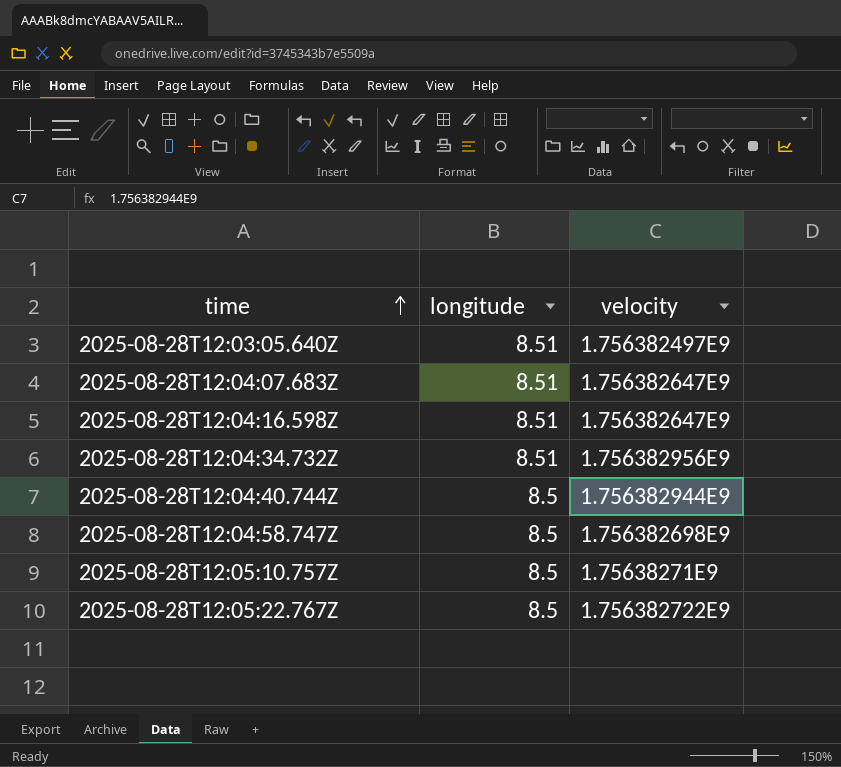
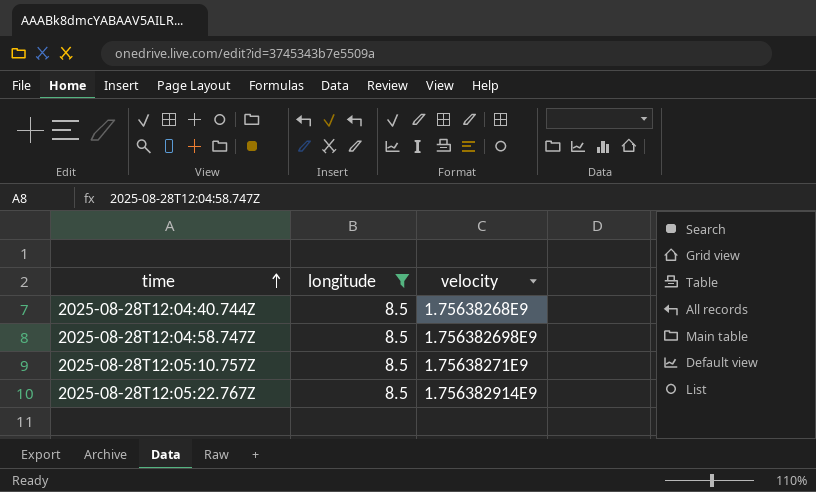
filter: none -> longitude = 8.5
2025-08-28T12:04:40.744Z | velocity: 1.756382944E9 -> 1.75638268E9
2025-08-28T12:05:22.767Z | velocity: 1.756382722E9 -> 1.756382914E9

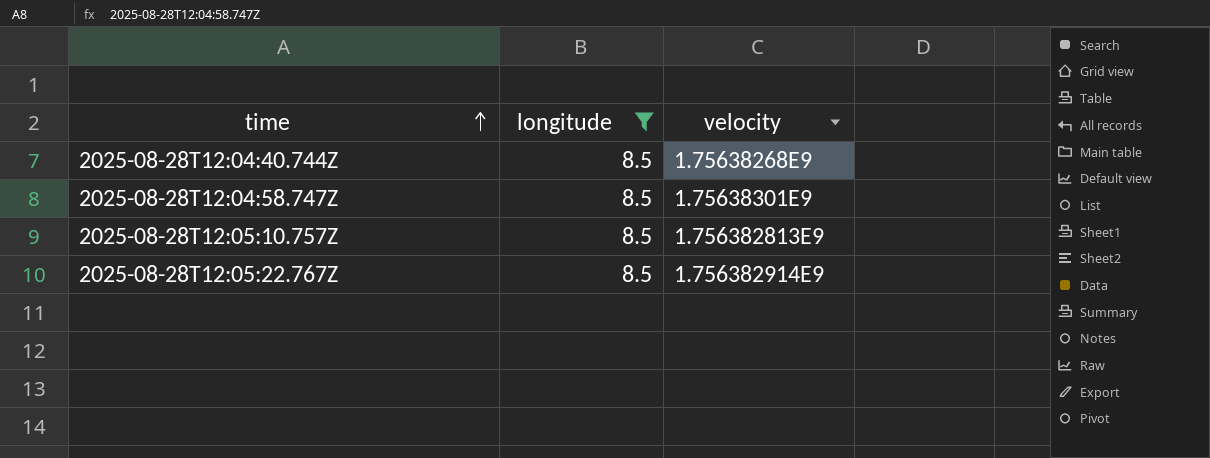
2025-08-28T12:04:58.747Z | velocity: 1.756382698E9 -> 1.75638301E9
2025-08-28T12:05:10.757Z | velocity: 1.75638271E9 -> 1.756382813E9

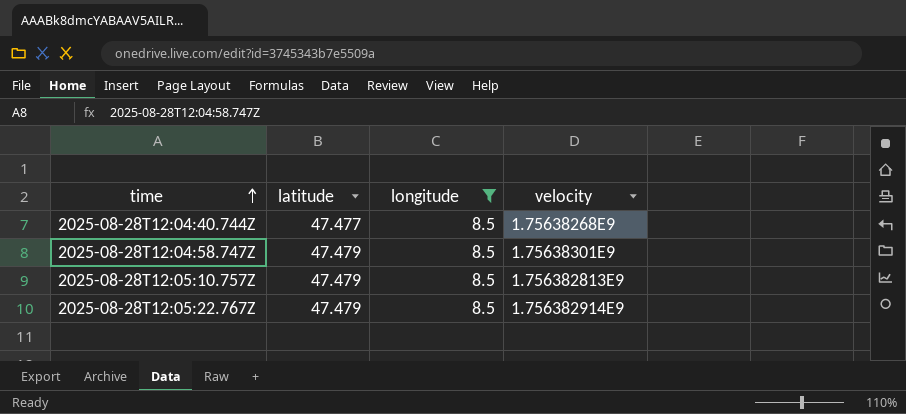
column latitude | position: none -> 2

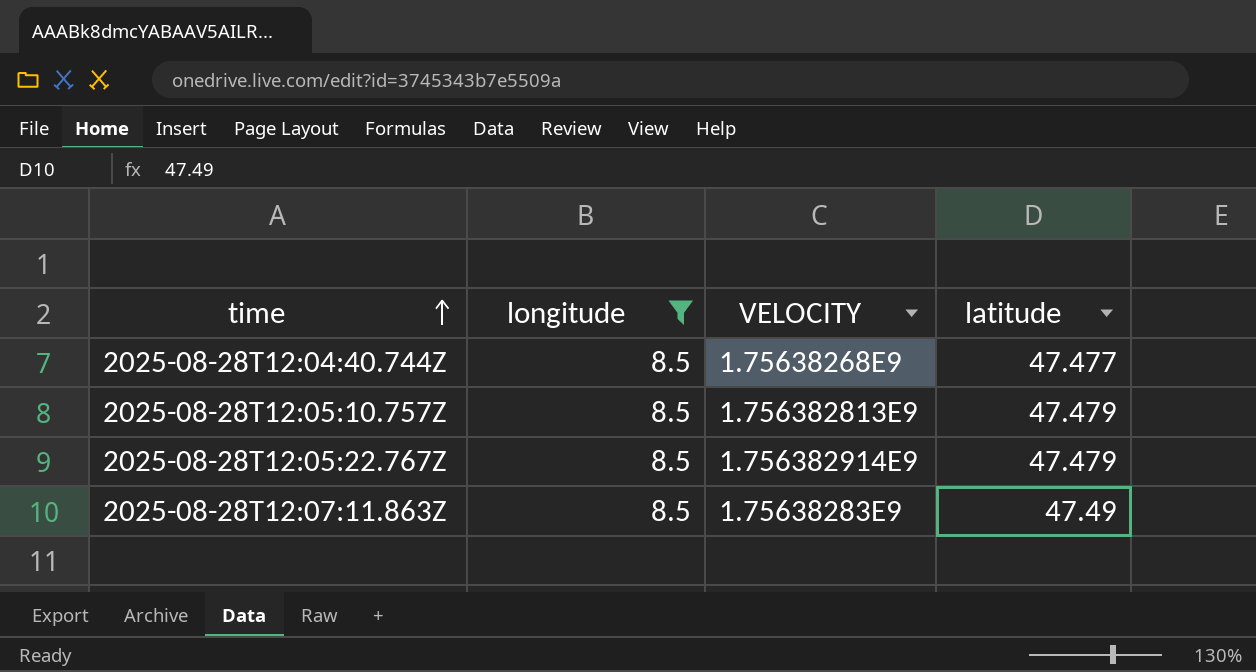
column name: velocity -> VELOCITY
column latitude | position: 2 -> 4
row 2025-08-28T12:04:58.747Z: 47.479 | 8.5 | 1.75638301E9 -> none
row 2025-08-28T12:07:11.863Z: none -> 8.5 | 1.75638283E9 | 47.49

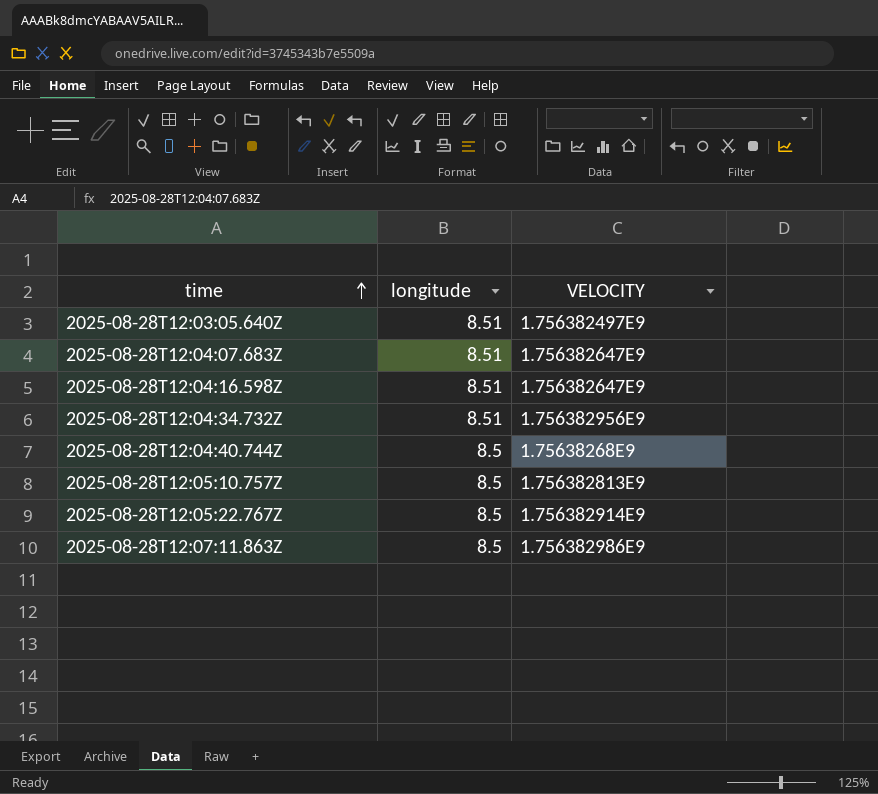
filter: longitude = 8.5 -> none
column latitude | position: 4 -> none
2025-08-28T12:07:11.863Z | VELOCITY: 1.75638283E9 -> 1.756382986E9

